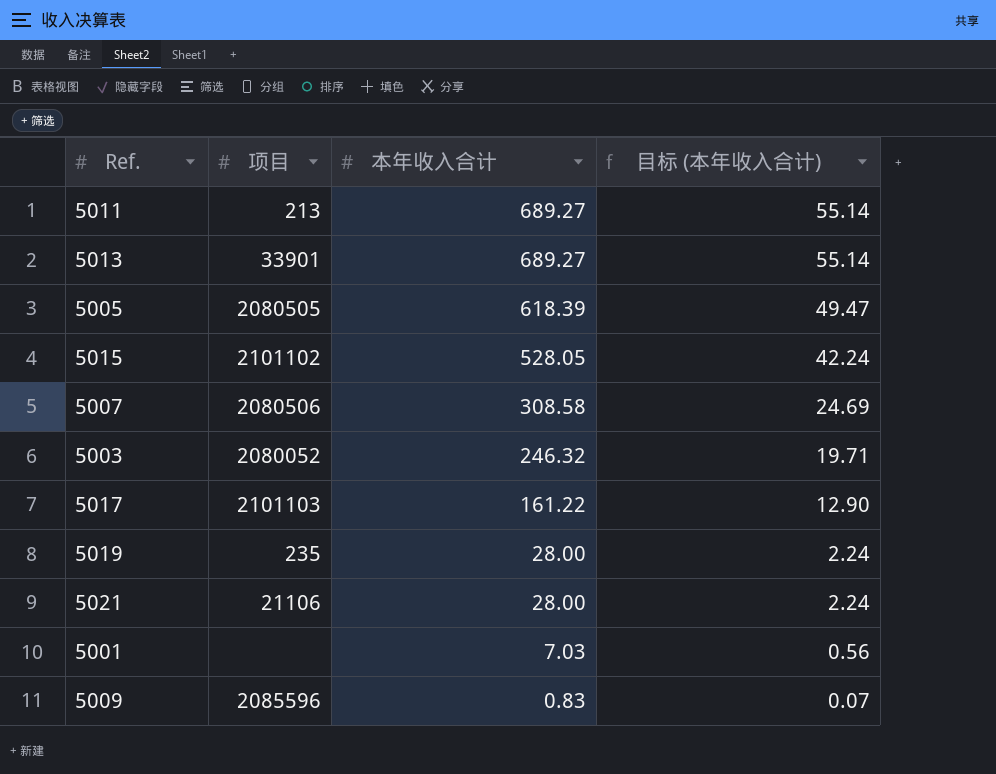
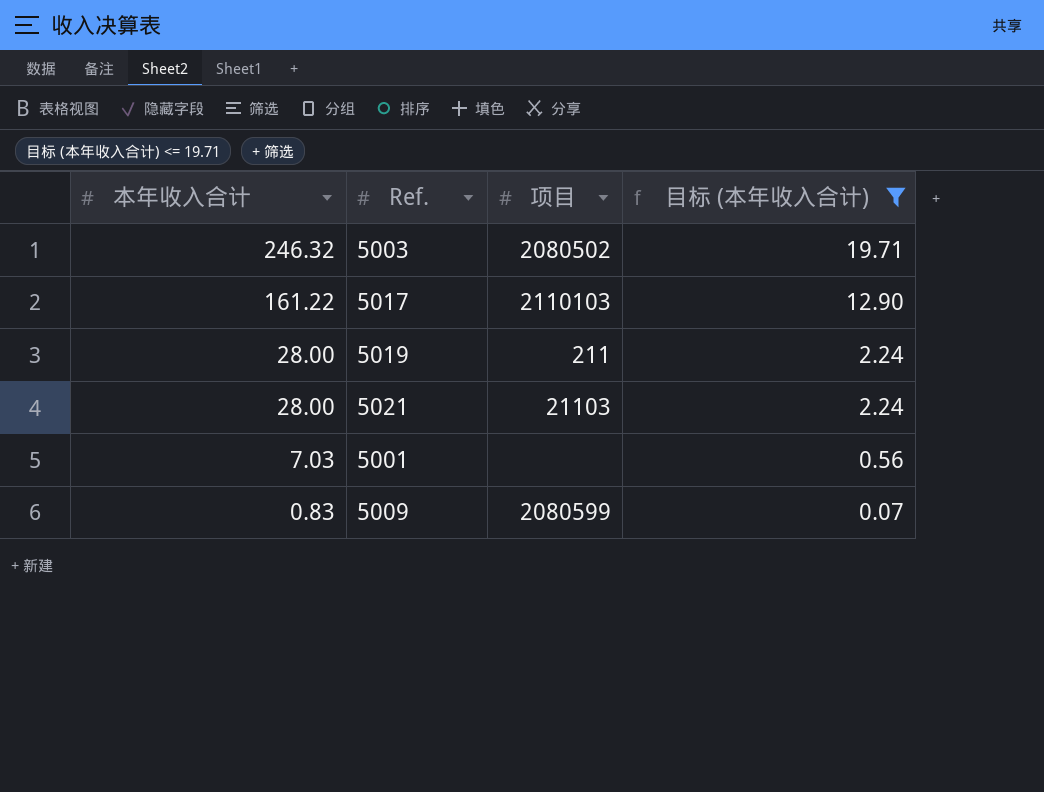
filter: none -> 目标 (本年收入合计) <= 19.71
column 本年收入合计 | position: 3 -> 1
5003 | 项目: 2080052 -> 2080502
5017 | 项目: 2101103 -> 2110103
5019 | 项目: 235 -> 211
5021 | 项目: 21106 -> 21103
5009 | 项目: 2085596 -> 2080599

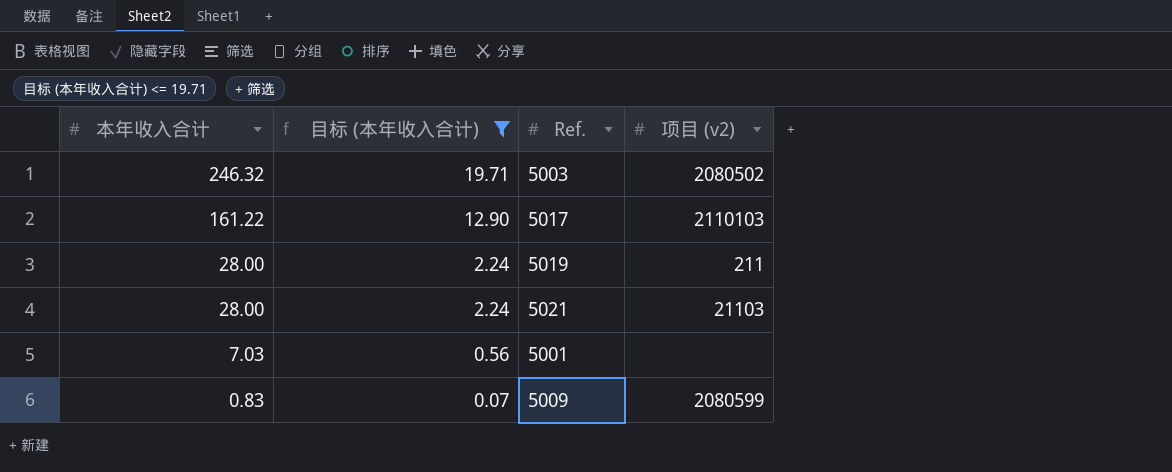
column 目标 (本年收入合计) | position: 4 -> 2
column name: 项目 -> 项目 (v2)

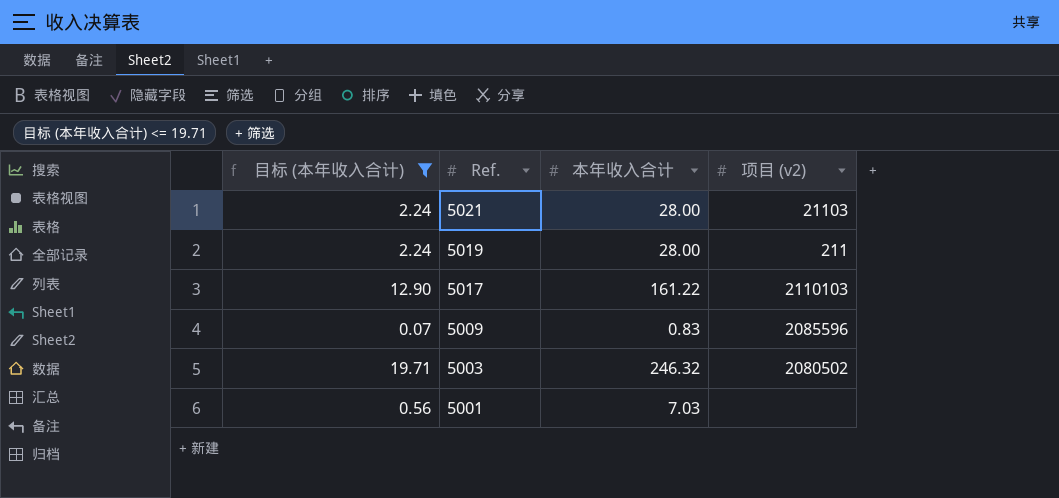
row order: 本年收入合计 descending -> Ref. descending
column 本年收入合计 | position: 1 -> 3
5009 | 项目 (v2): 2080599 -> 2085596

